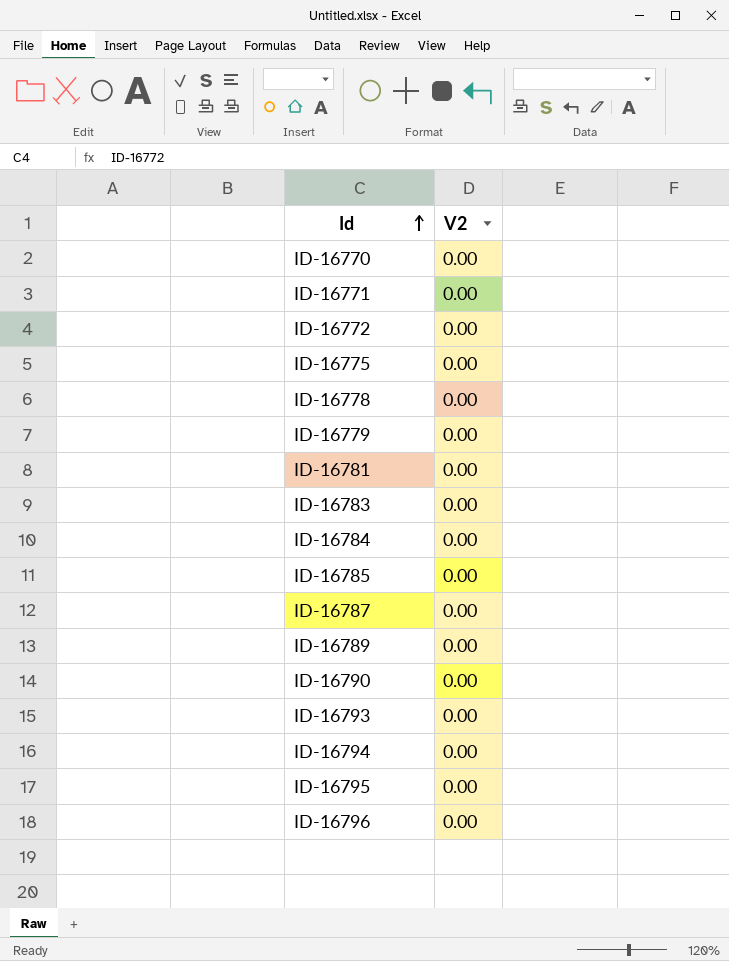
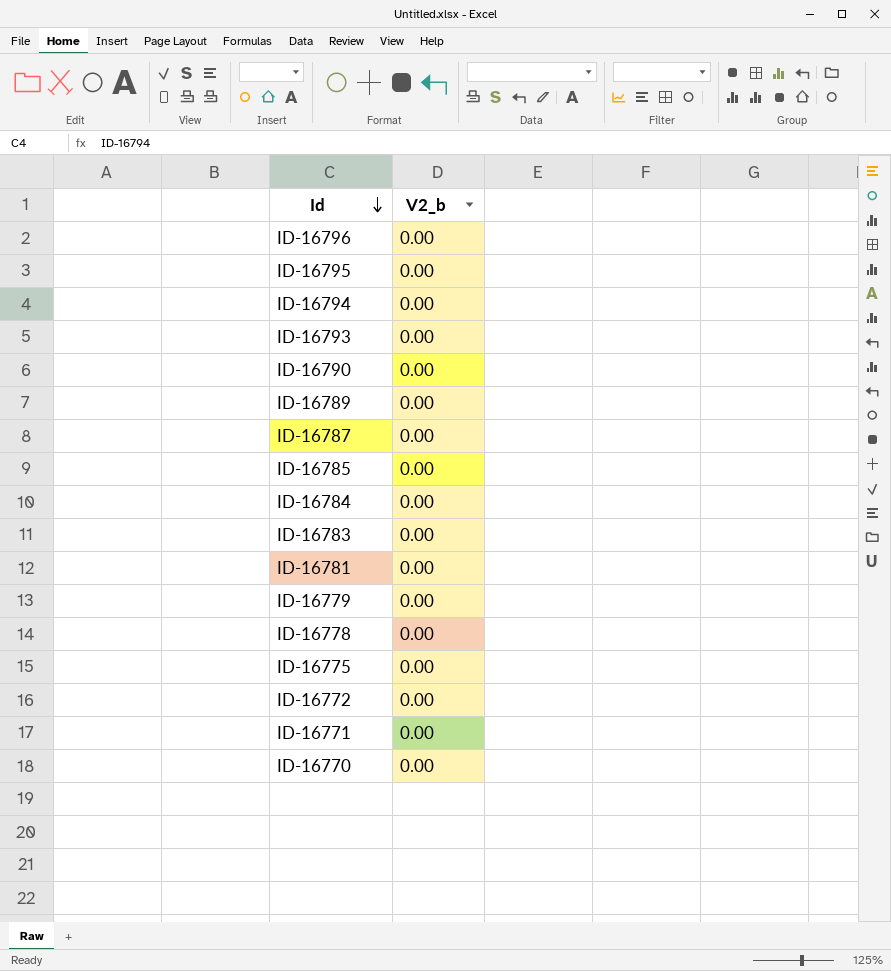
row order: Id ascending -> Id descending
column name: V2 -> V2_b

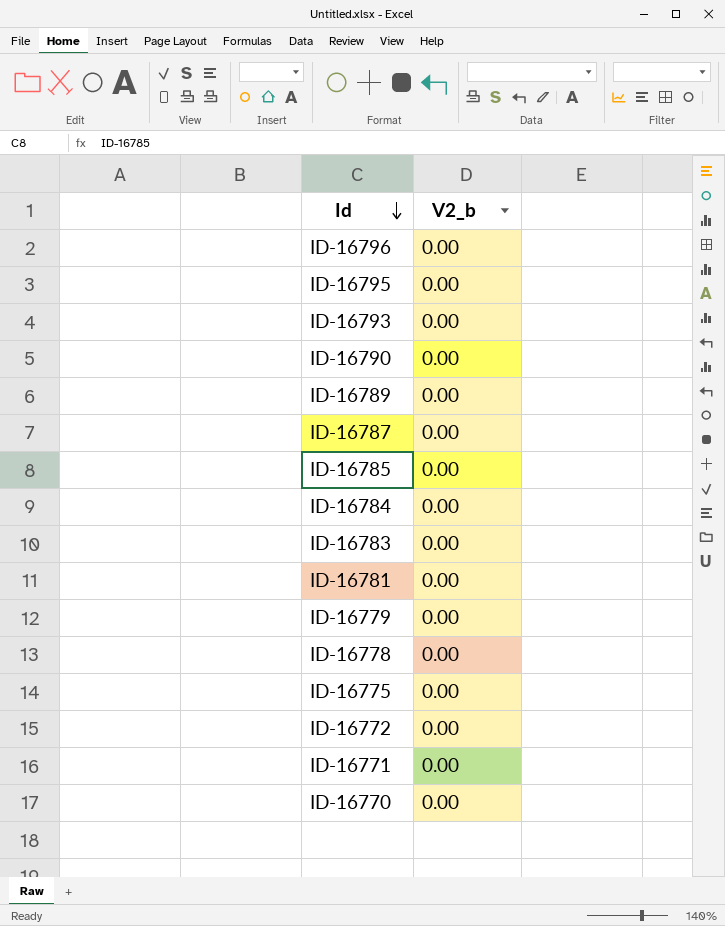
row ID-16794: 0.00 -> none

